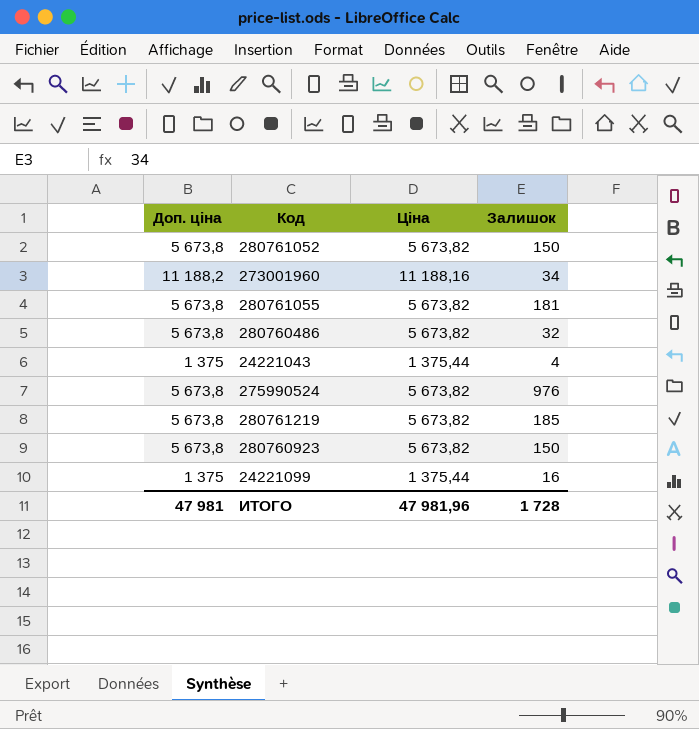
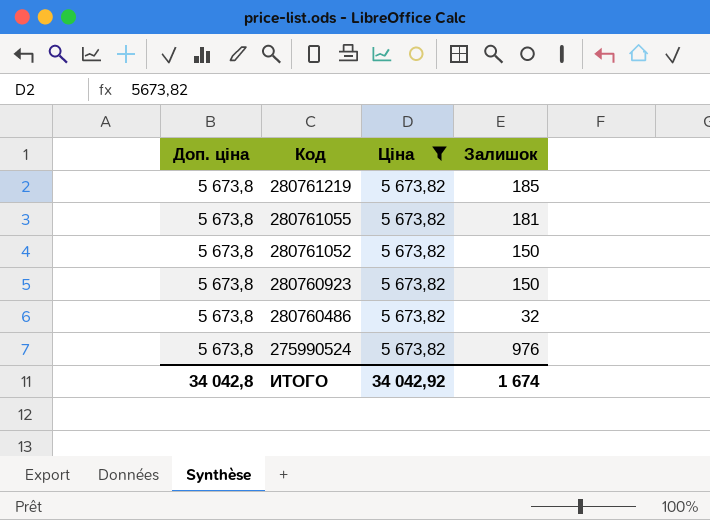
filter: none -> Ціна = 5 673,82
row order: none -> Код descending
ИТОГО | Доп. ціна: 47 981 -> 34 042,8
ИТОГО | Ціна: 47 981,96 -> 34 042,92
ИТОГО | Залишок: 1 728 -> 1 674

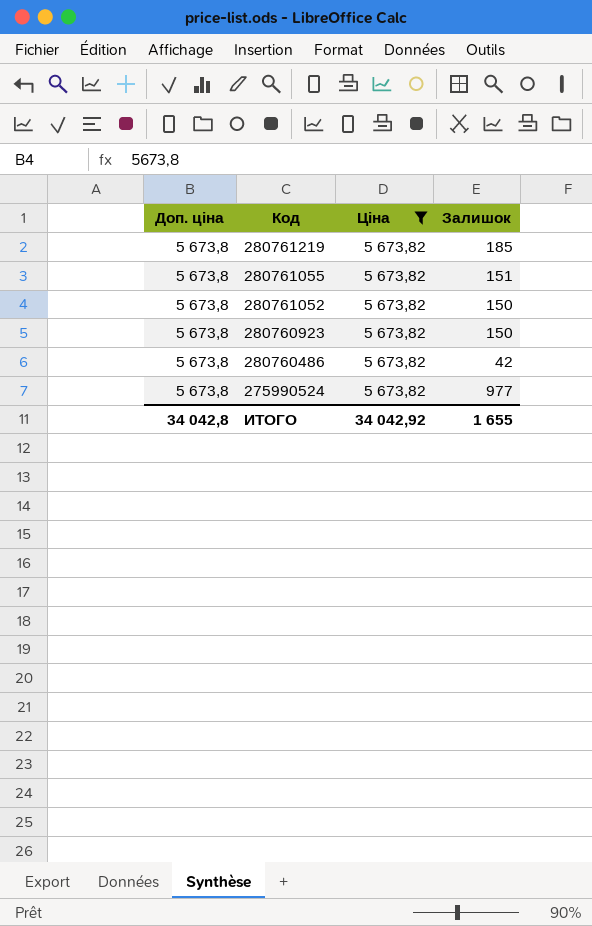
280761055 | Залишок: 181 -> 151
280760486 | Залишок: 32 -> 42
275990524 | Залишок: 976 -> 977
ИТОГО | Залишок: 1 674 -> 1 655

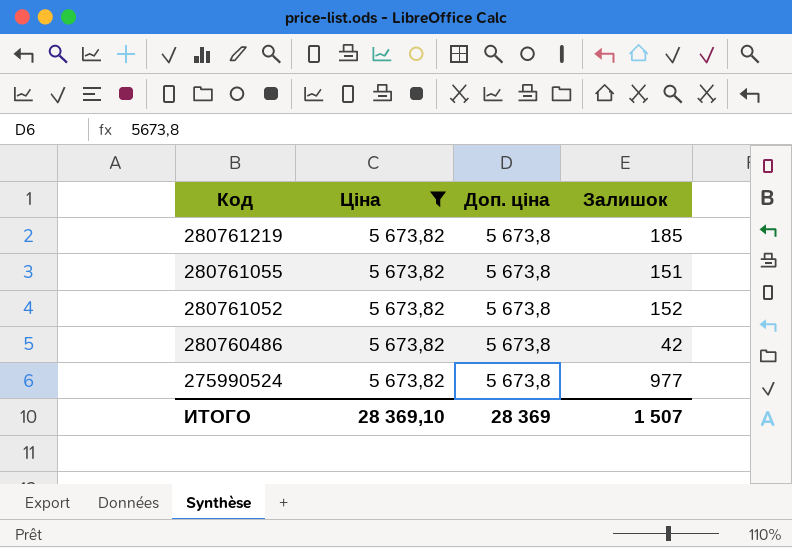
column Доп. ціна | position: 1 -> 3
row 280760923: 5 673,8 | 5 673,82 | 150 -> none
280761052 | Залишок: 150 -> 152
ИТОГО | Ціна: 34 042,92 -> 28 369,10
ИТОГО | Доп. ціна: 34 042,8 -> 28 369
ИТОГО | Залишок: 1 655 -> 1 507

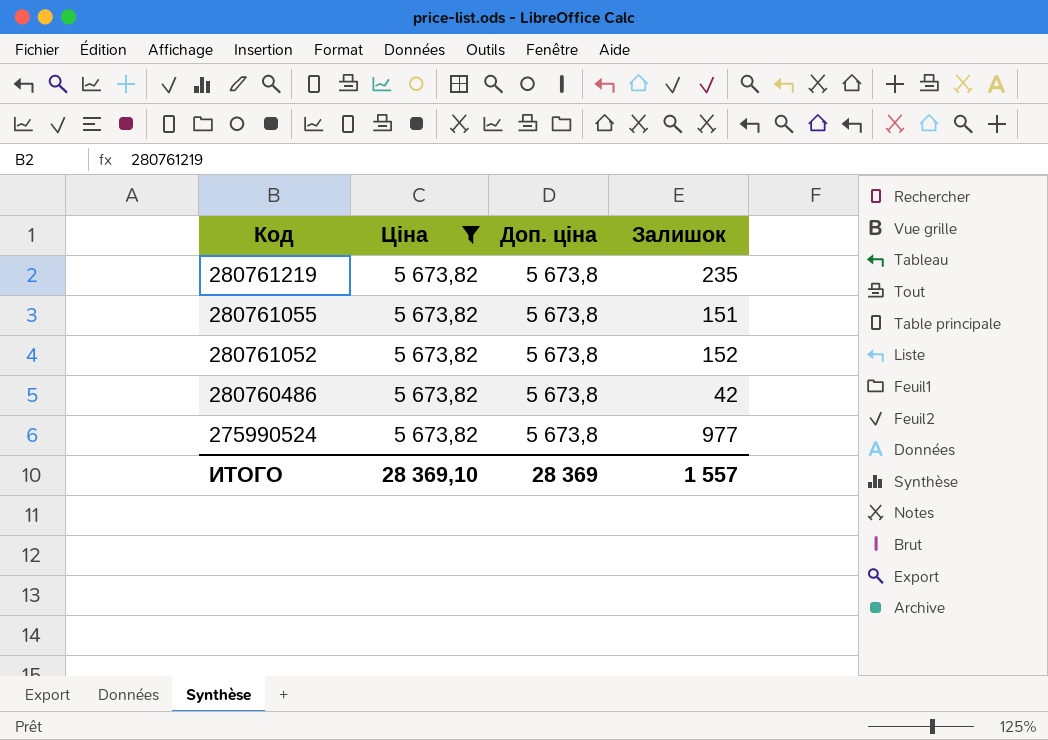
280761219 | Залишок: 185 -> 235
ИТОГО | Залишок: 1 507 -> 1 557

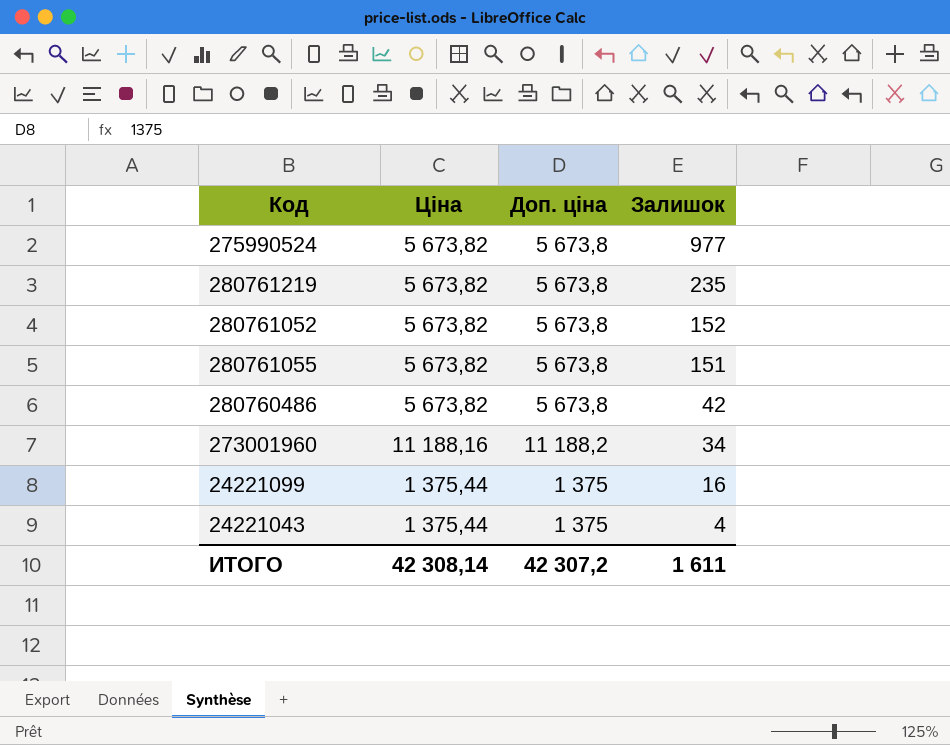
filter: Ціна = 5 673,82 -> none
row order: Код descending -> Залишок descending
ИТОГО | Ціна: 28 369,10 -> 42 308,14
ИТОГО | Доп. ціна: 28 369 -> 42 307,2
ИТОГО | Залишок: 1 557 -> 1 611

